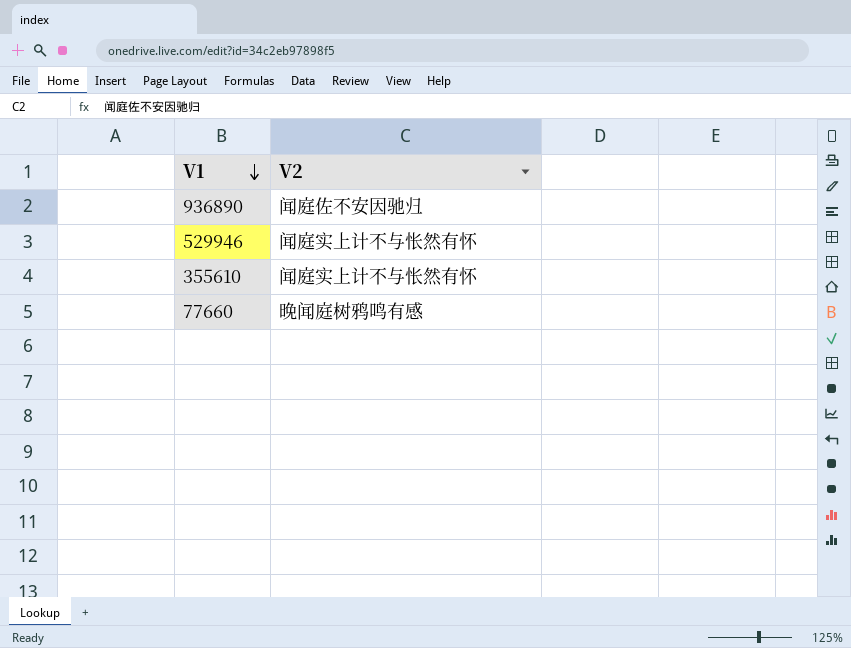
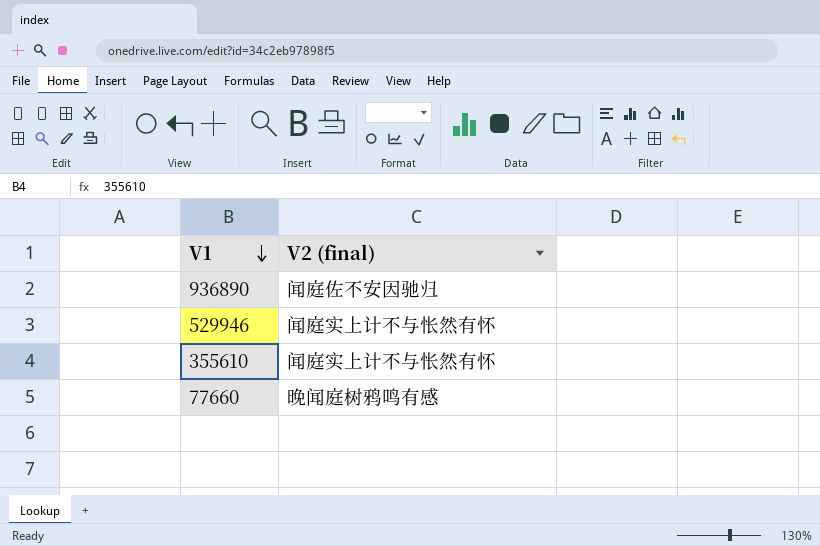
column name: V2 -> V2 (final)

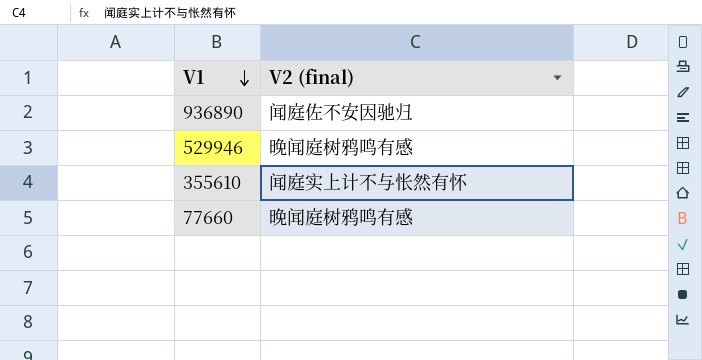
529946 | V2 (final): 闻庭实上计不与怅然有怀 -> 晚闻庭树鸦鸣有感

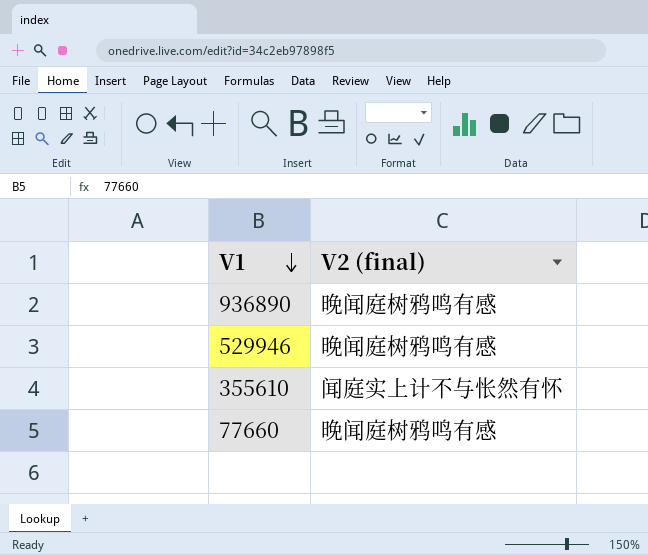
936890 | V2 (final): 闻庭佐不安因驰归 -> 晚闻庭树鸦鸣有感

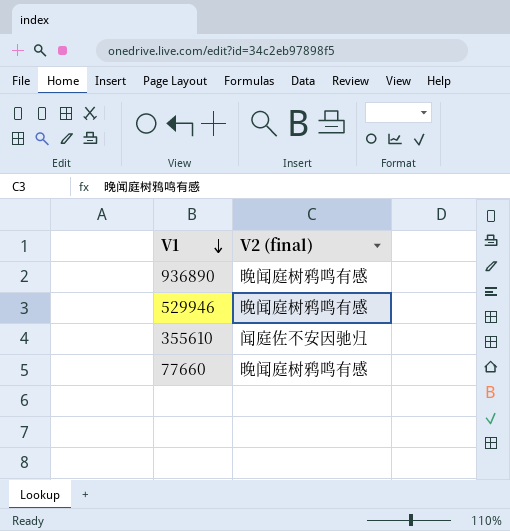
355610 | V2 (final): 闻庭实上计不与怅然有怀 -> 闻庭佐不安因驰归

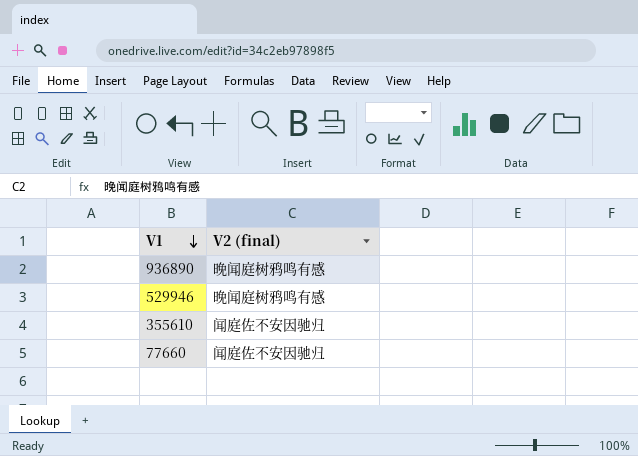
77660 | V2 (final): 晚闻庭树鸦鸣有感 -> 闻庭佐不安因驰归

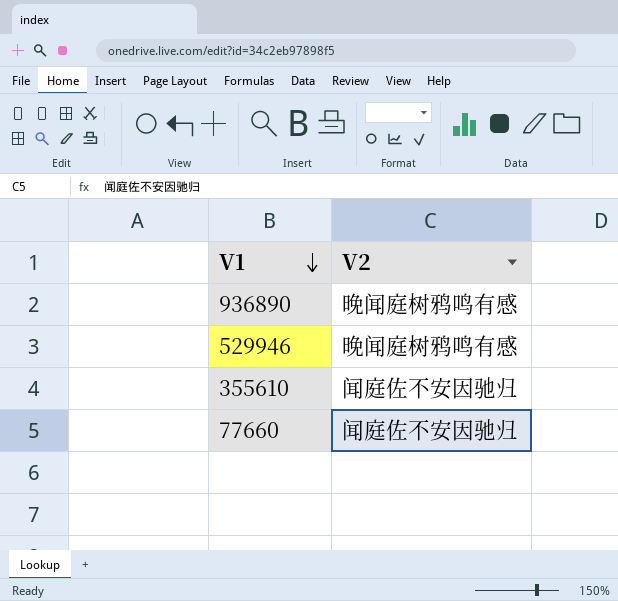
column name: V2 (final) -> V2

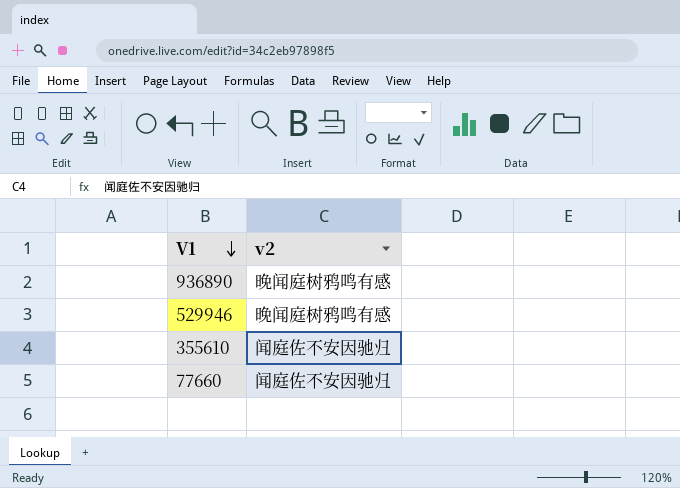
column name: V2 -> v2

